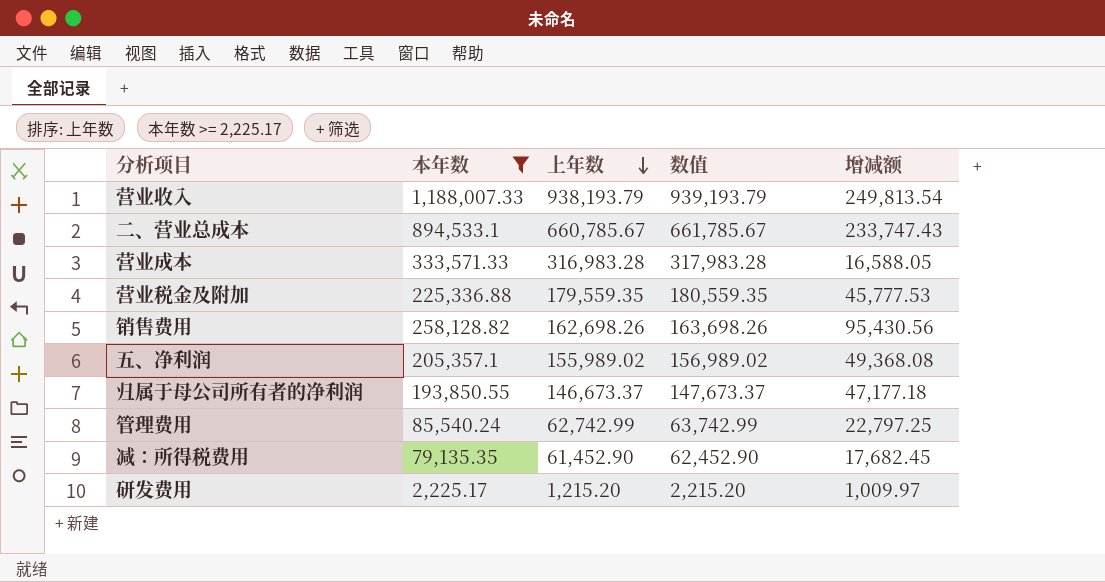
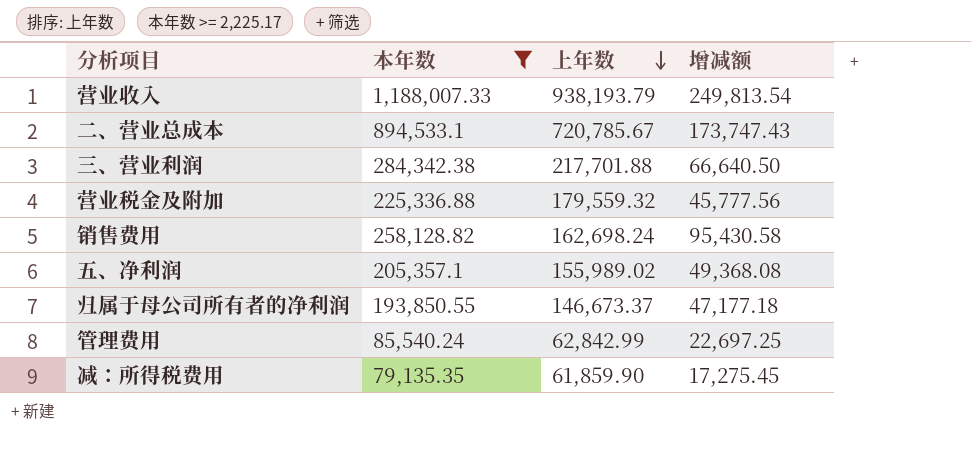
column 数值 | formula: [上年数] + 1000 -> none
row 营业成本: 333,571.33 | 316,983.28 | 317,983.28 | 16,588.05 -> none
row 研发费用: 2,225.17 | 1,215.20 | 2,215.20 | 1,009.97 -> none
二、营业总成本 | 上年数: 660,785.67 -> 720,785.67
二、营业总成本 | 增减额: 233,747.43 -> 173,747.43
row 三、营业利润: none -> 284,342.38 | 217,701.88 | 66,640.50
营业税金及附加 | 上年数: 179,559.35 -> 179,559.32
营业税金及附加 | 增减额: 45,777.53 -> 45,777.56
销售费用 | 上年数: 162,698.26 -> 162,698.24
销售费用 | 增减额: 95,430.56 -> 95,430.58
管理费用 | 上年数: 62,742.99 -> 62,842.99
管理费用 | 增减额: 22,797.25 -> 22,697.25
减：所得税费用 | 上年数: 61,452.90 -> 61,859.90
减：所得税费用 | 增减额: 17,682.45 -> 17,275.45

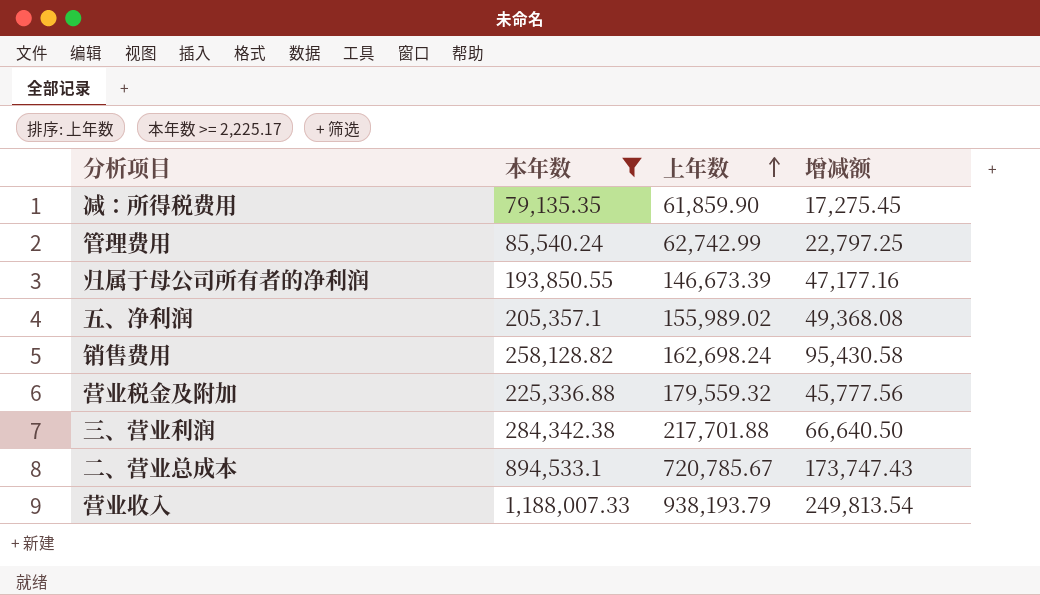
row order: 上年数 descending -> 上年数 ascending
管理费用 | 上年数: 62,842.99 -> 62,742.99
管理费用 | 增减额: 22,697.25 -> 22,797.25
归属于母公司所有者的净利润 | 上年数: 146,673.37 -> 146,673.39
归属于母公司所有者的净利润 | 增减额: 47,177.18 -> 47,177.16

